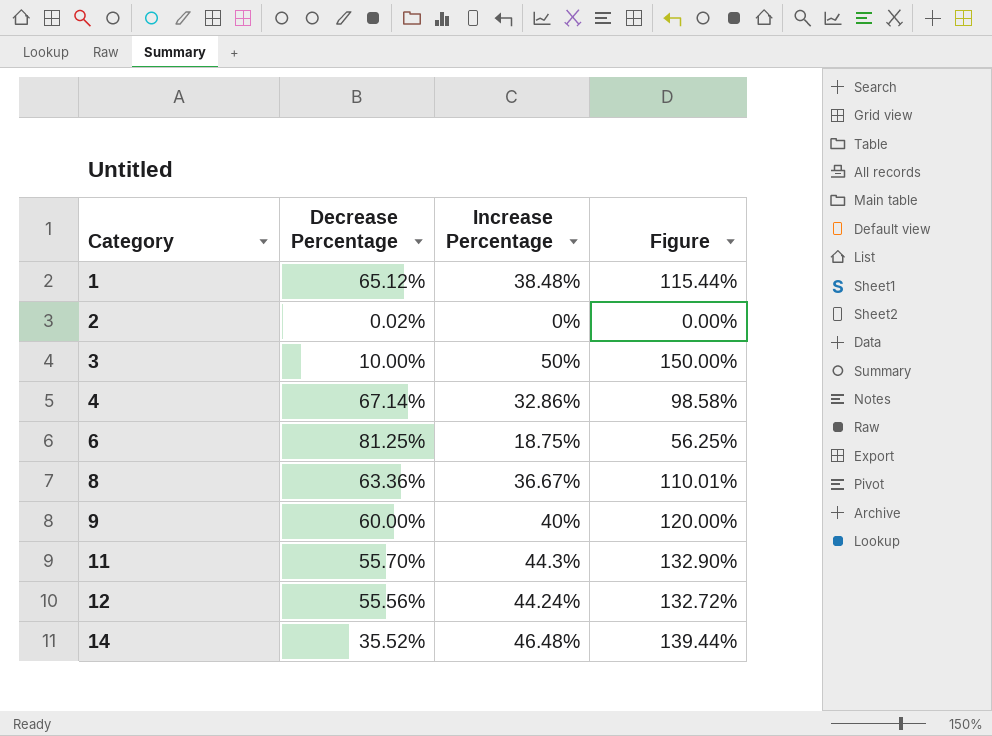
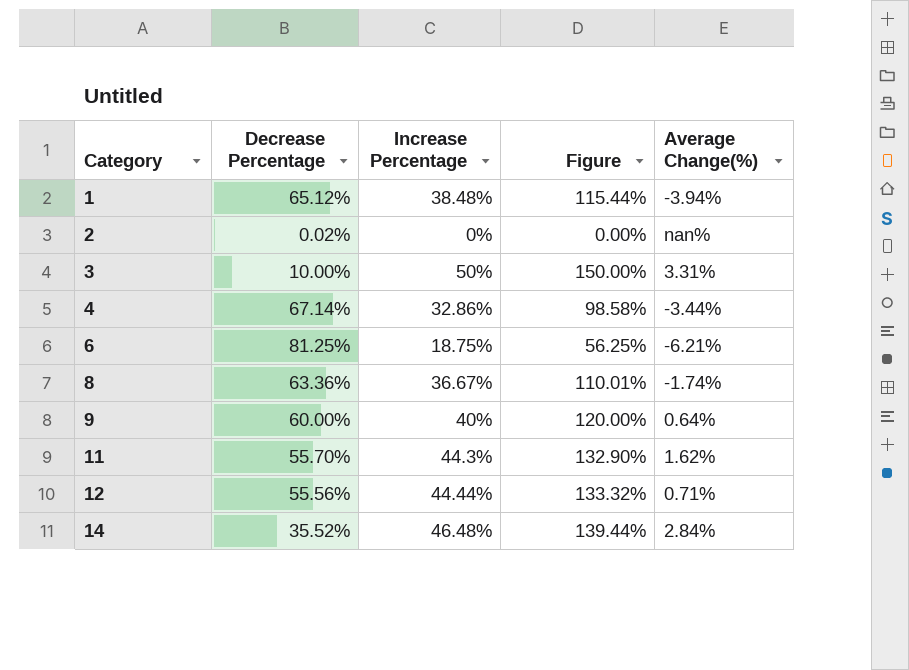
column Average Change(%) | position: none -> 5
12 | Increase Percentage: 44.24% -> 44.44%
12 | Figure: 132.72% -> 133.32%

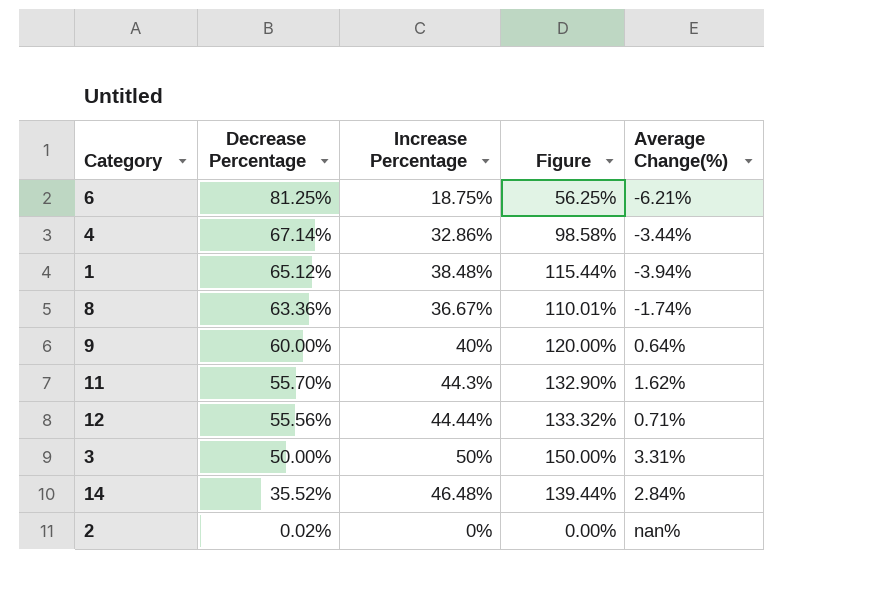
row order: Category ascending -> Decrease Percentage descending
3 | Decrease Percentage: 10.00% -> 50.00%

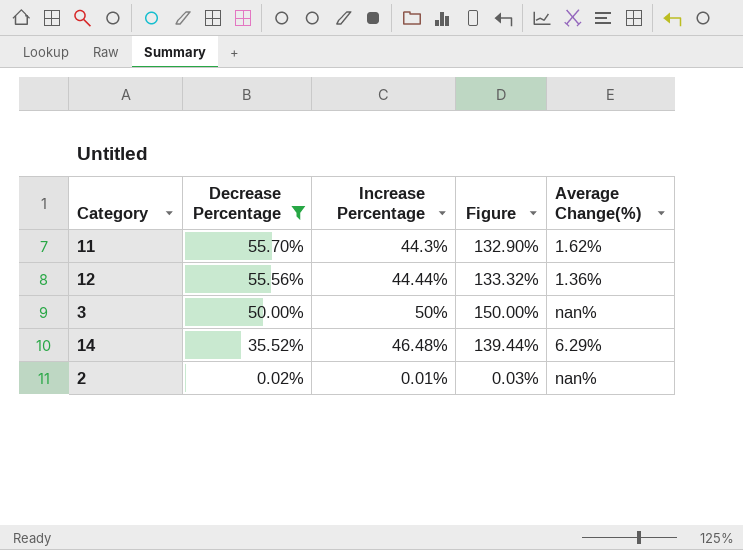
filter: none -> Decrease Percentage <= 55.70%
12 | Average Change(%): 0.71% -> 1.36%
3 | Average Change(%): 3.31% -> nan%
14 | Average Change(%): 2.84% -> 6.29%
2 | Increase Percentage: 0% -> 0.01%
2 | Figure: 0.00% -> 0.03%

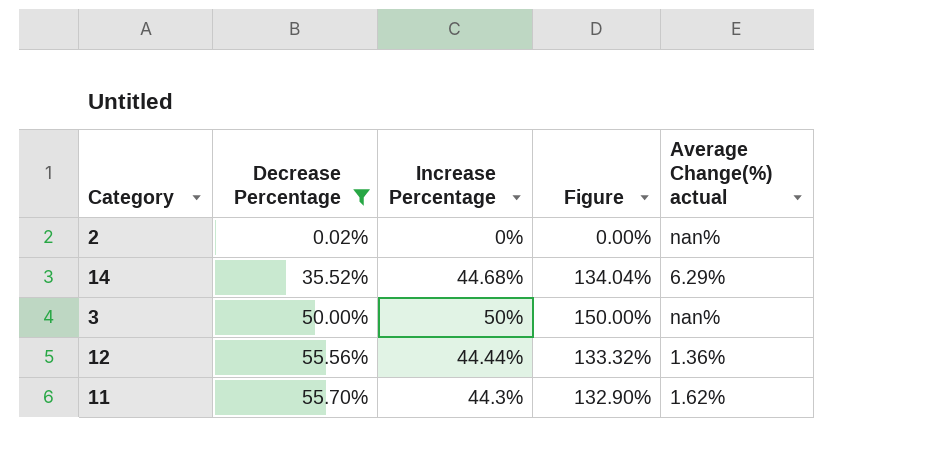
row order: Decrease Percentage descending -> Decrease Percentage ascending
column name: Average Change(%) -> Average Change(%) actual
2 | Increase Percentage: 0.01% -> 0%
2 | Figure: 0.03% -> 0.00%
14 | Increase Percentage: 46.48% -> 44.68%
14 | Figure: 139.44% -> 134.04%

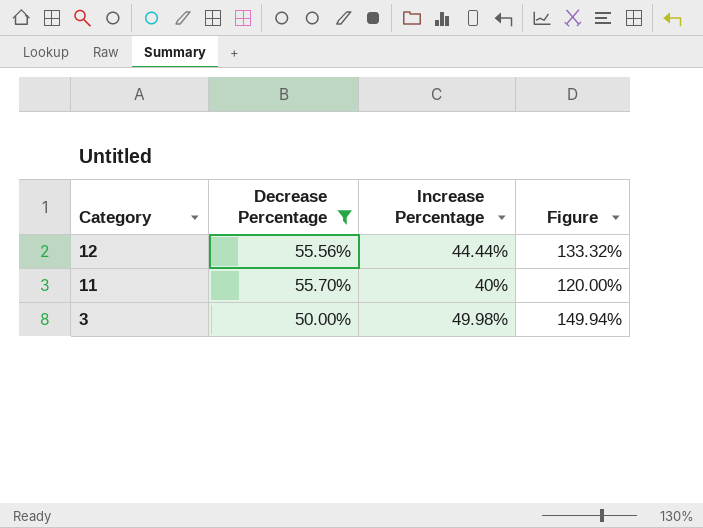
row order: Decrease Percentage ascending -> Category descending
column Average Change(%) actual | position: 5 -> none
row 2: 0.02% | 0% | 0.00% | nan% -> none
row 14: 35.52% | 44.68% | 134.04% | 6.29% -> none
11 | Increase Percentage: 44.3% -> 40%
11 | Figure: 132.90% -> 120.00%
3 | Increase Percentage: 50% -> 49.98%
3 | Figure: 150.00% -> 149.94%

